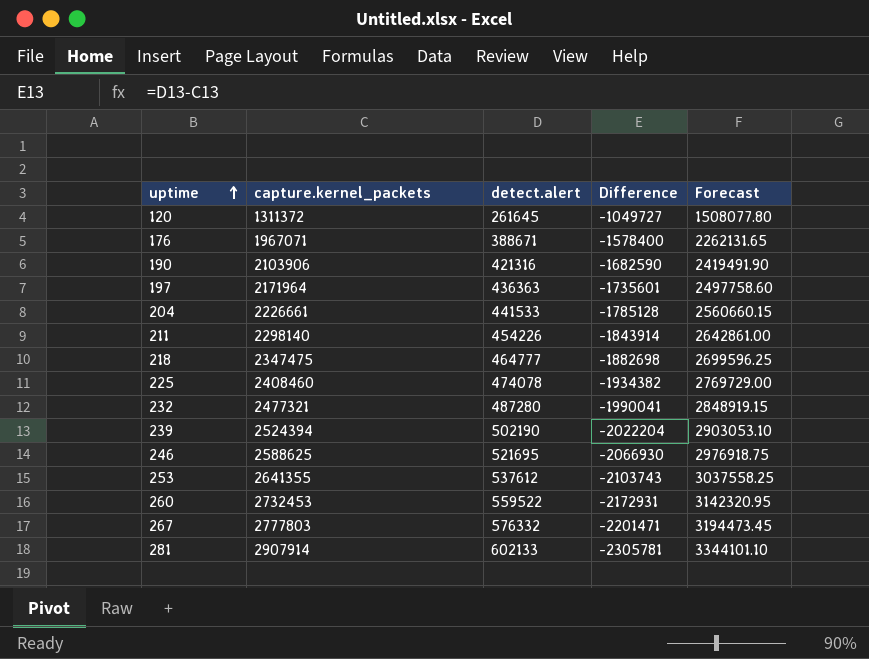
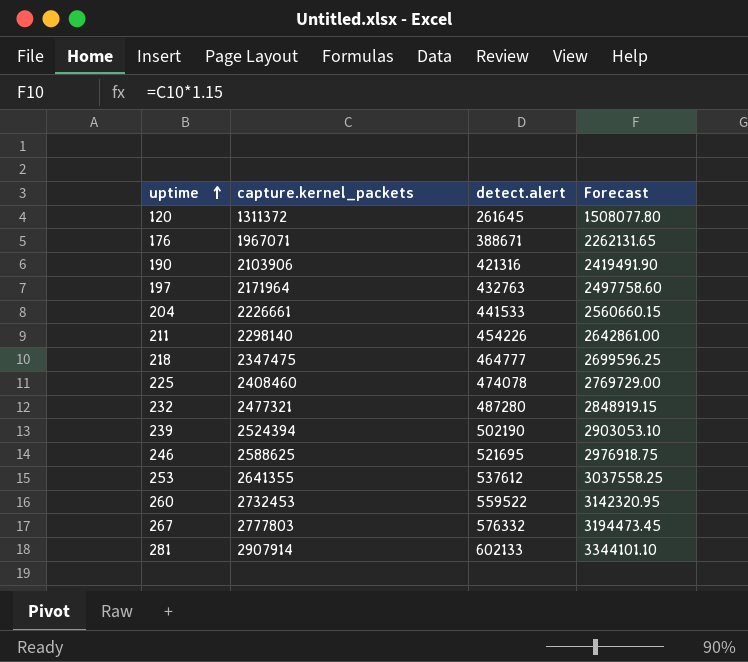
column Difference | formula: [detect.alert] - [capture.kernel_packets] -> none
197 | detect.alert: 436363 -> 432763

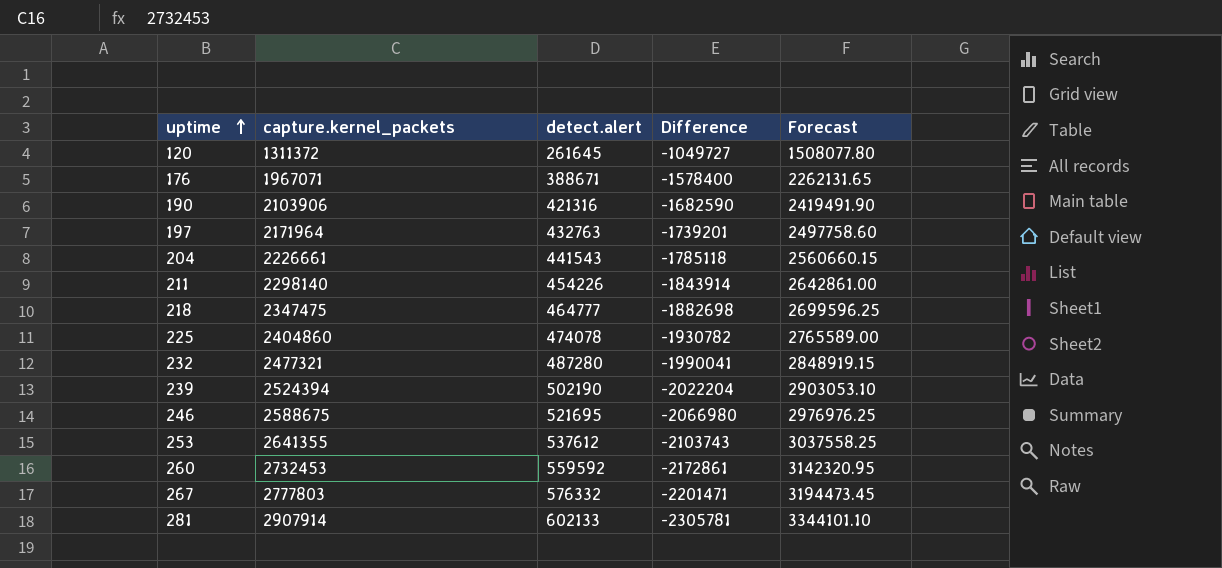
column Difference | formula: none -> [detect.alert] - [capture.kernel_packets]
204 | detect.alert: 441533 -> 441543
225 | capture.kernel_packets: 2408460 -> 2404860
225 | Forecast: 2769729.00 -> 2765589.00
246 | capture.kernel_packets: 2588625 -> 2588675
246 | Forecast: 2976918.75 -> 2976976.25
260 | detect.alert: 559522 -> 559592

